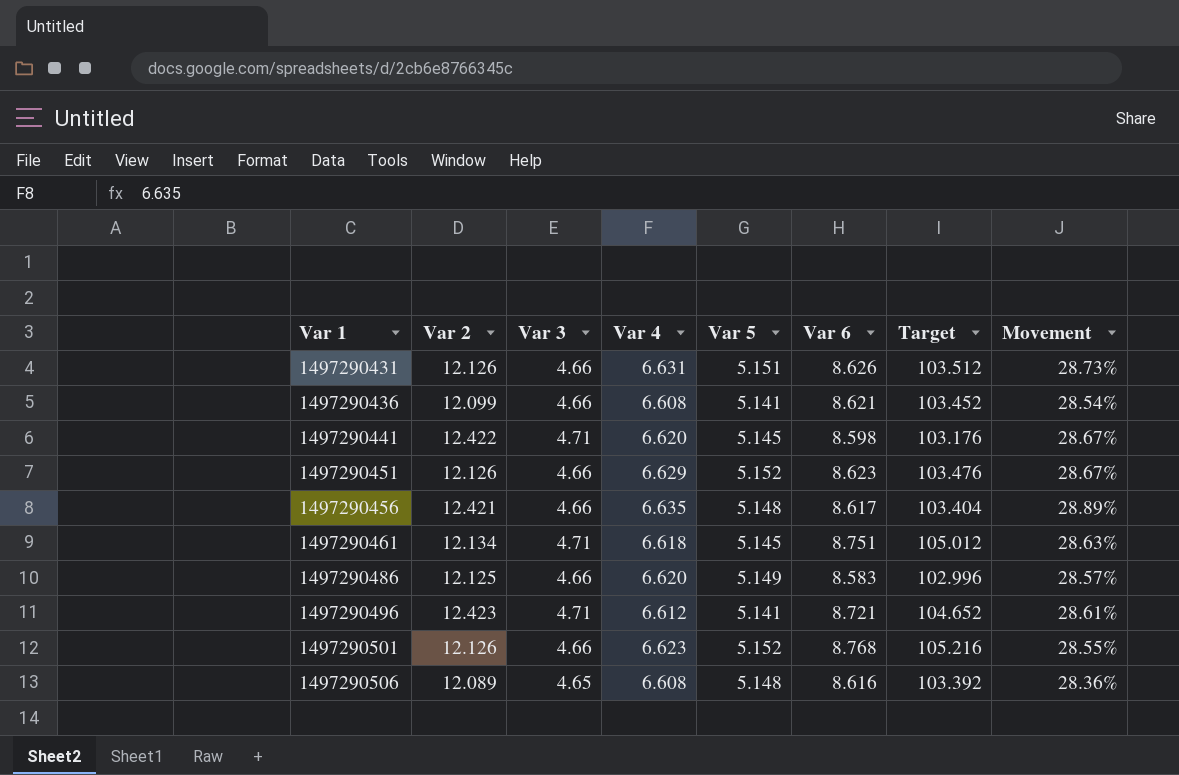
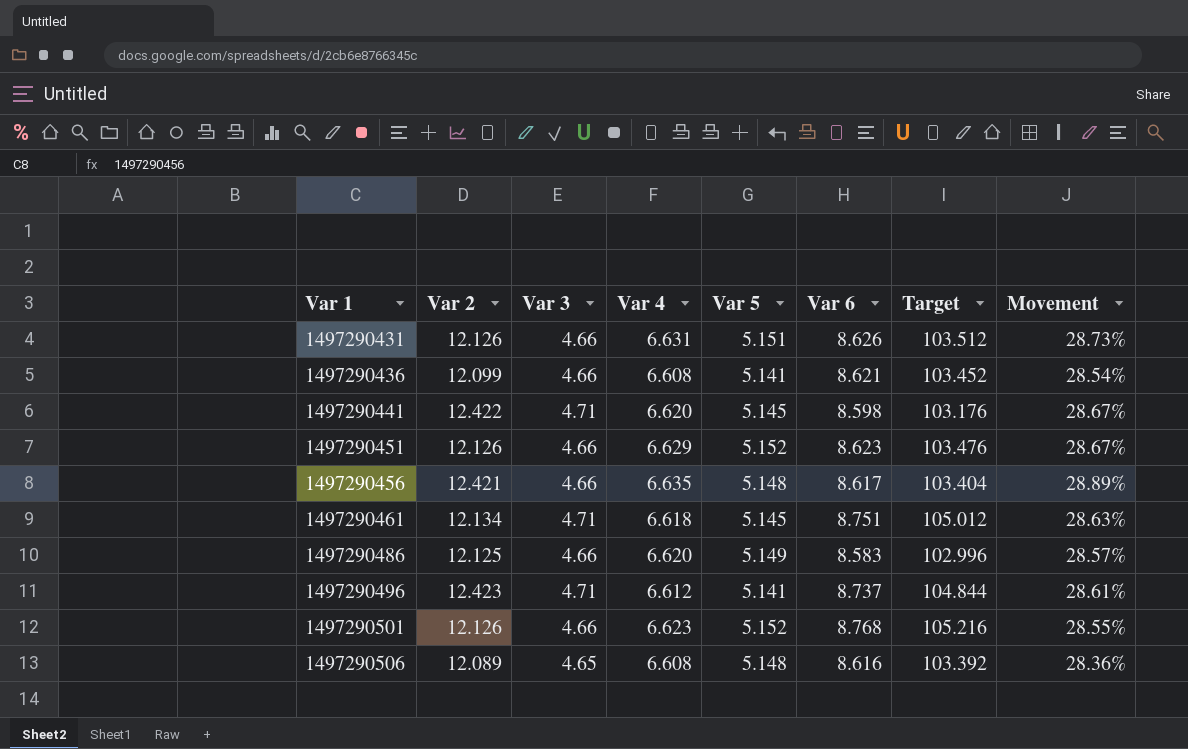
1497290496 | Var 6: 8.721 -> 8.737
1497290496 | Target: 104.652 -> 104.844

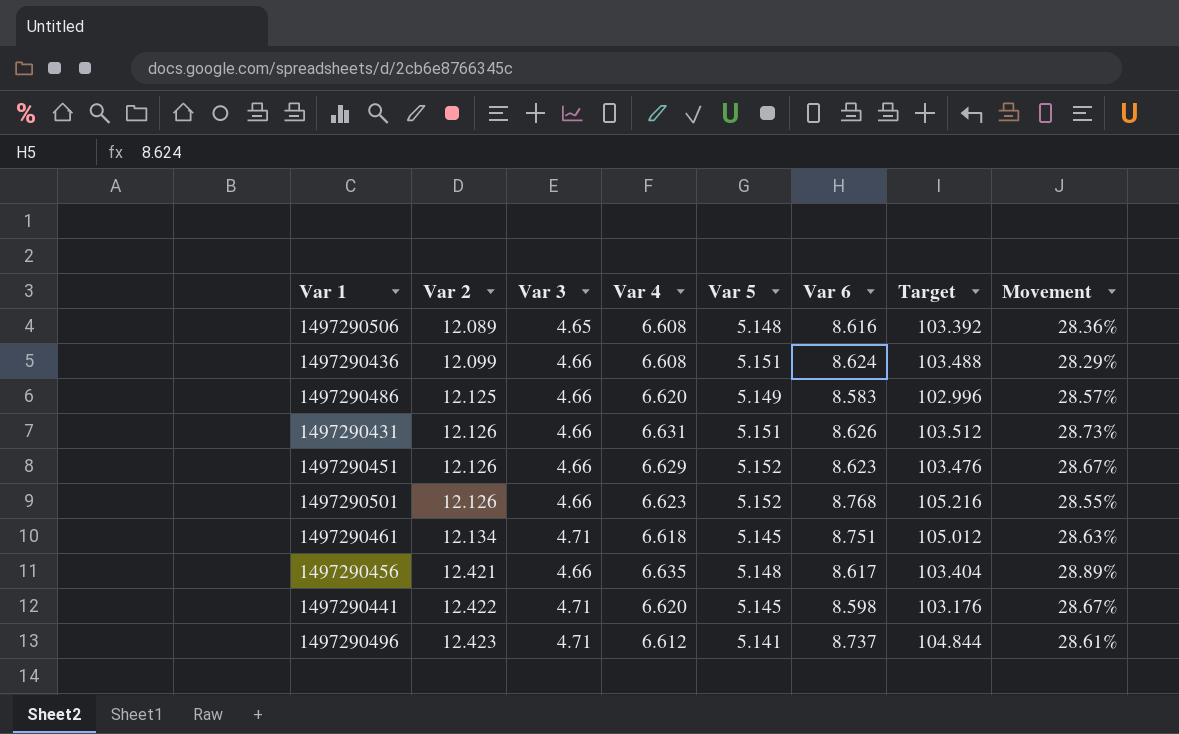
row order: Var 1 ascending -> Var 2 ascending
1497290436 | Var 5: 5.141 -> 5.151
1497290436 | Var 6: 8.621 -> 8.624
1497290436 | Target: 103.452 -> 103.488
1497290436 | Movement: 28.54% -> 28.29%

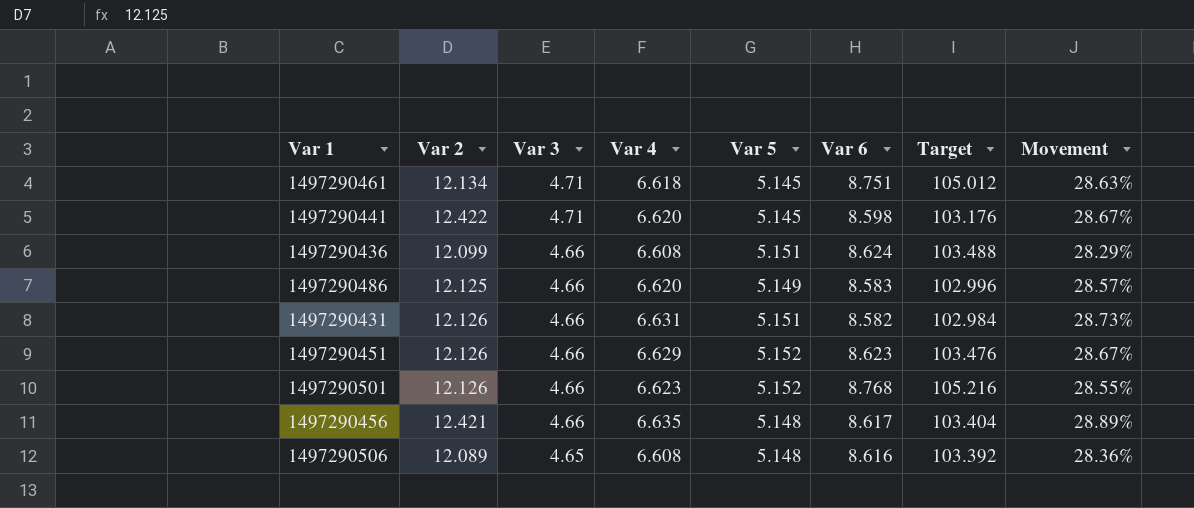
row order: Var 2 ascending -> Var 3 descending
row 1497290496: 12.423 | 4.71 | 6.612 | 5.141 | 8.737 | 104.844 | 28.61% -> none
1497290431 | Var 6: 8.626 -> 8.582
1497290431 | Target: 103.512 -> 102.984

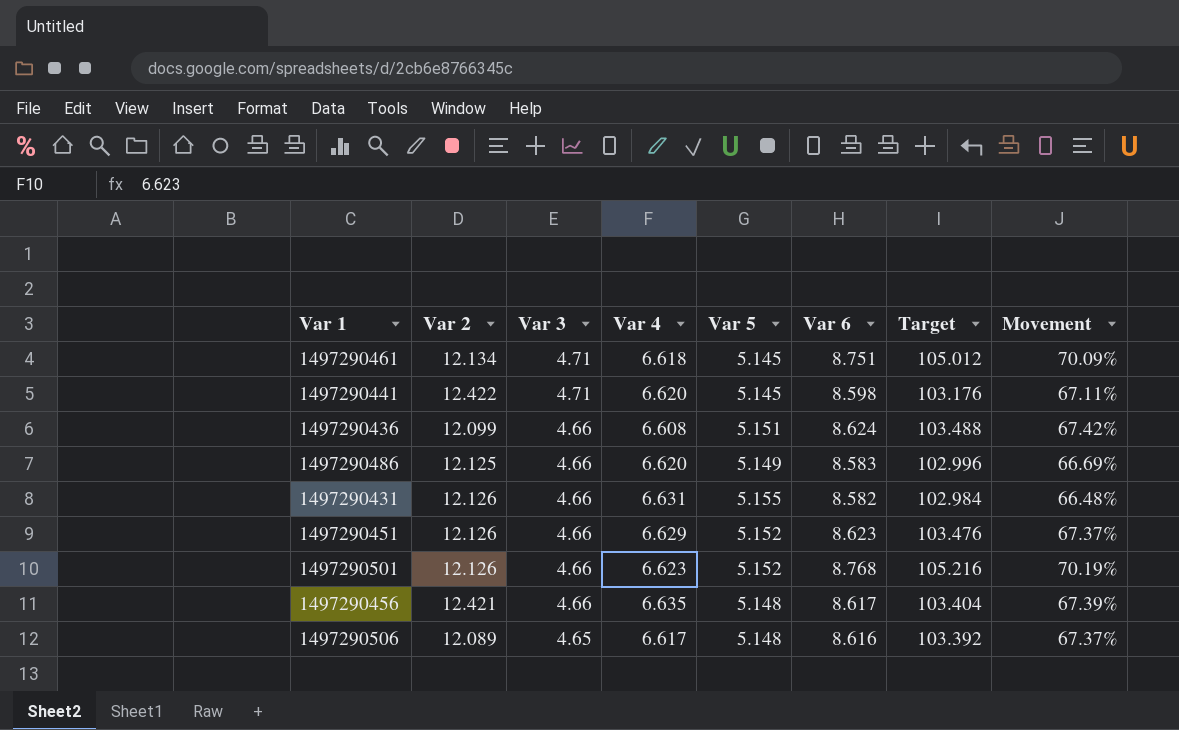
column Movement | formula: ([Var 4] - [Var 5]) / [Var 5] -> ([Var 6] - [Var 5]) / [Var 5]
1497290431 | Var 5: 5.151 -> 5.155
1497290506 | Var 4: 6.608 -> 6.617

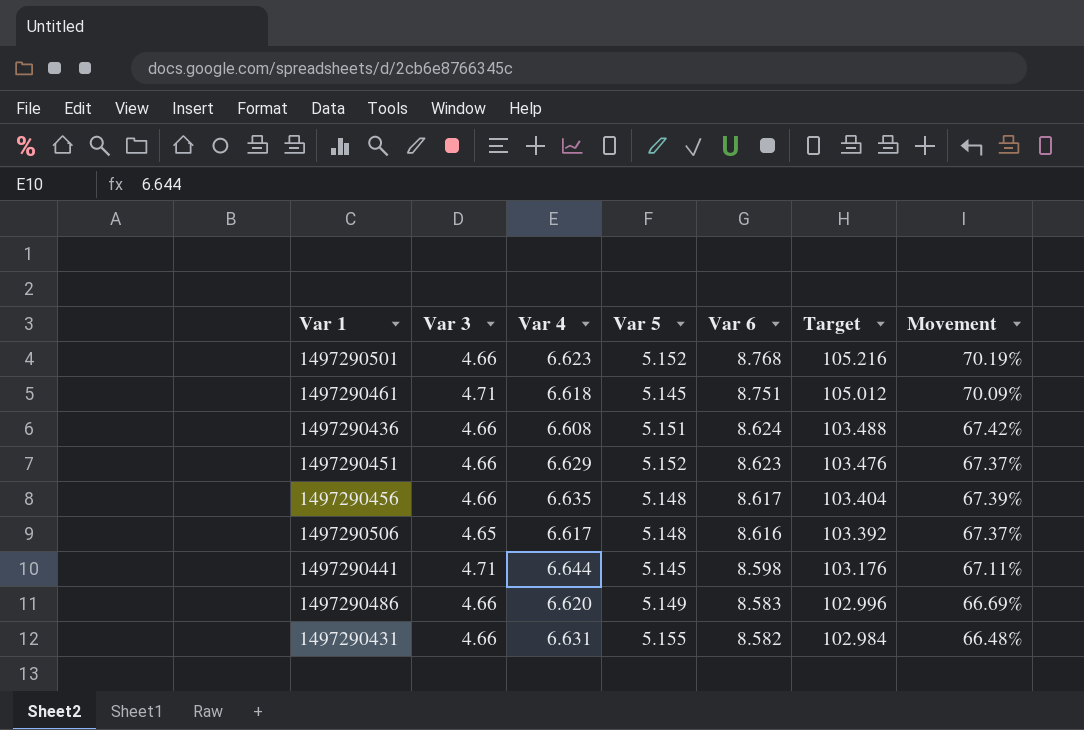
row order: Var 3 descending -> Var 6 descending
column Var 2 | position: 2 -> none
1497290441 | Var 4: 6.620 -> 6.644

